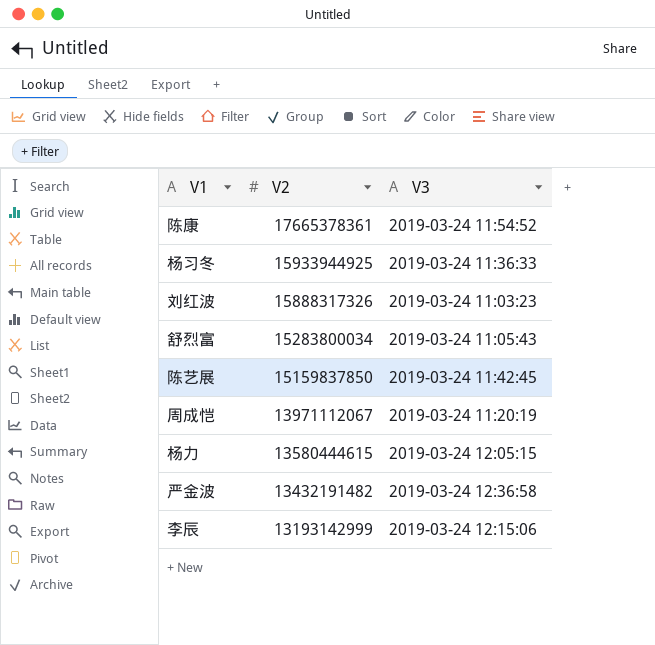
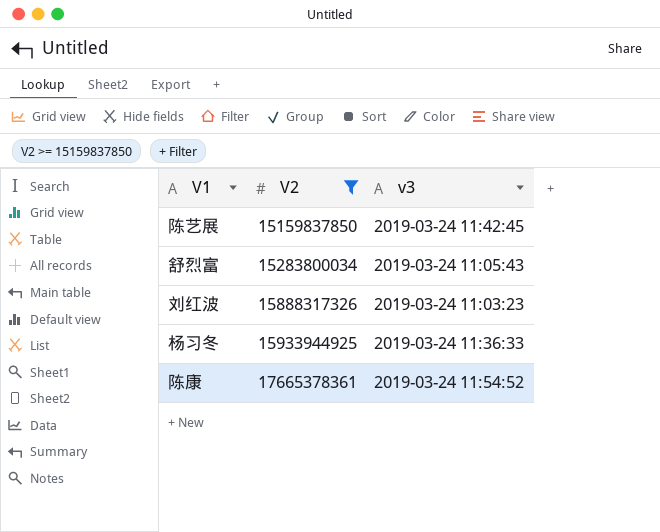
filter: none -> V2 >= 15159837850
row order: V2 descending -> V2 ascending
column name: V3 -> v3

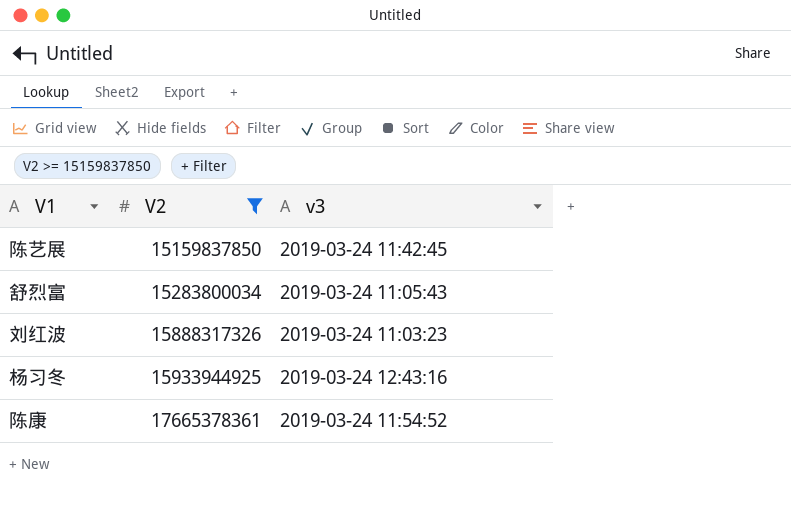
杨习冬 | v3: 2019-03-24 11:36:33 -> 2019-03-24 12:43:16

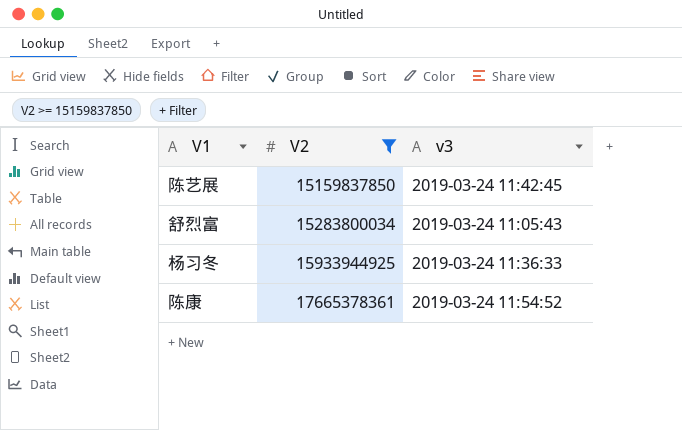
row 刘红波: 15888317326 | 2019-03-24 11:03:23 -> none
杨习冬 | v3: 2019-03-24 12:43:16 -> 2019-03-24 11:36:33

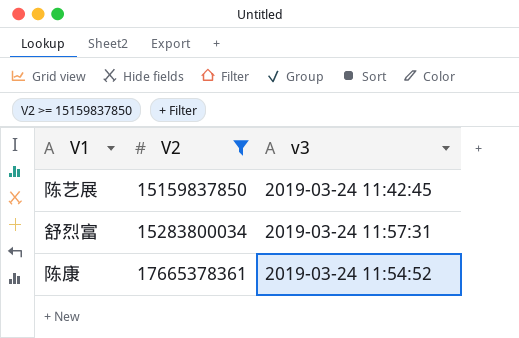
row 杨习冬: 15933944925 | 2019-03-24 11:36:33 -> none
舒烈富 | v3: 2019-03-24 11:05:43 -> 2019-03-24 11:57:31

